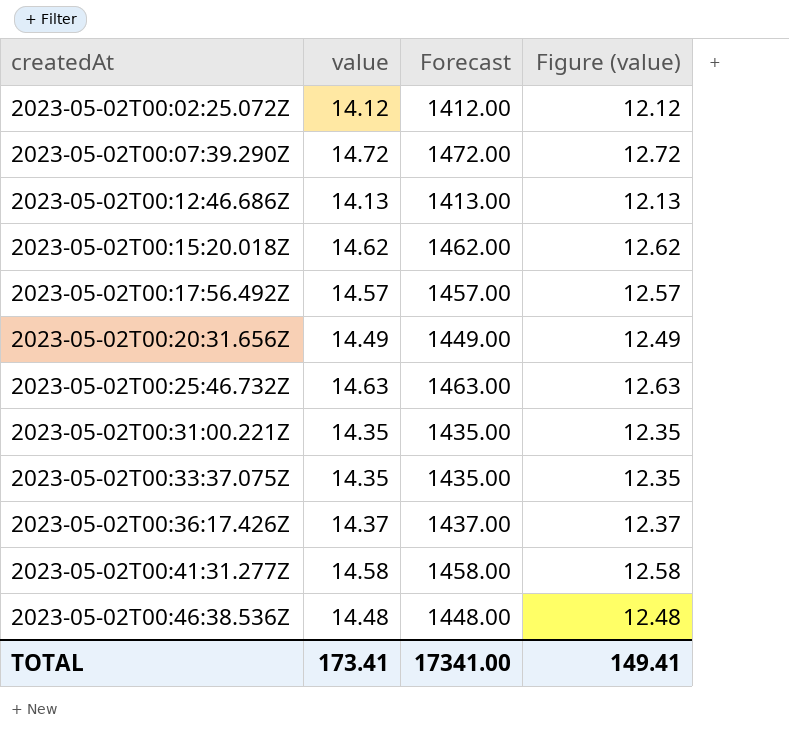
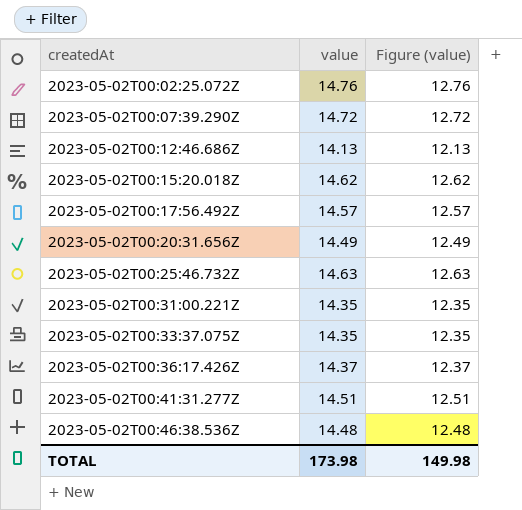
column Forecast | formula: [value] * 100 -> none
2023-05-02T00:02:25.072Z | value: 14.12 -> 14.76
2023-05-02T00:02:25.072Z | Figure (value): 12.12 -> 12.76
2023-05-02T00:41:31.277Z | value: 14.58 -> 14.51
2023-05-02T00:41:31.277Z | Figure (value): 12.58 -> 12.51
TOTAL | value: 173.41 -> 173.98
TOTAL | Figure (value): 149.41 -> 149.98

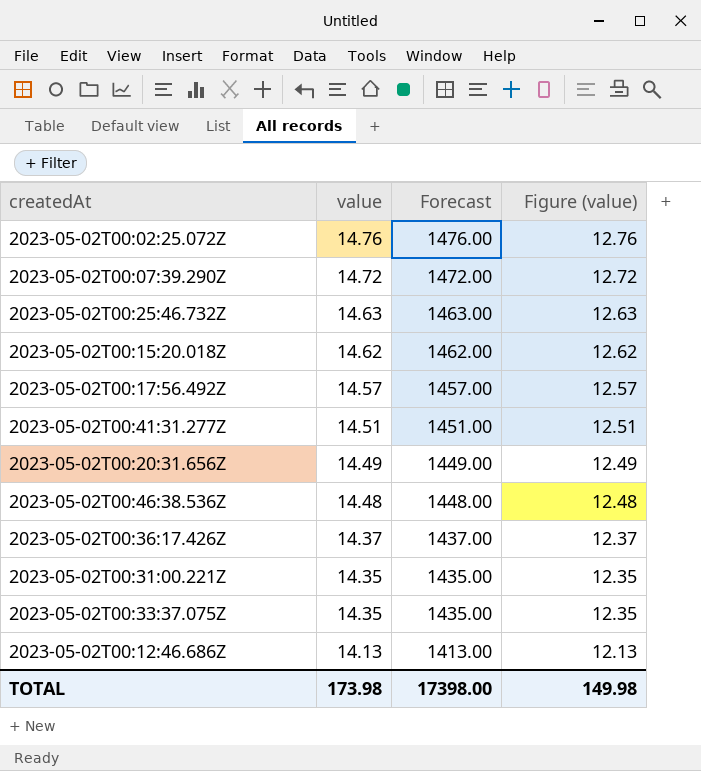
row order: createdAt ascending -> value descending
column Forecast | formula: none -> [value] * 100

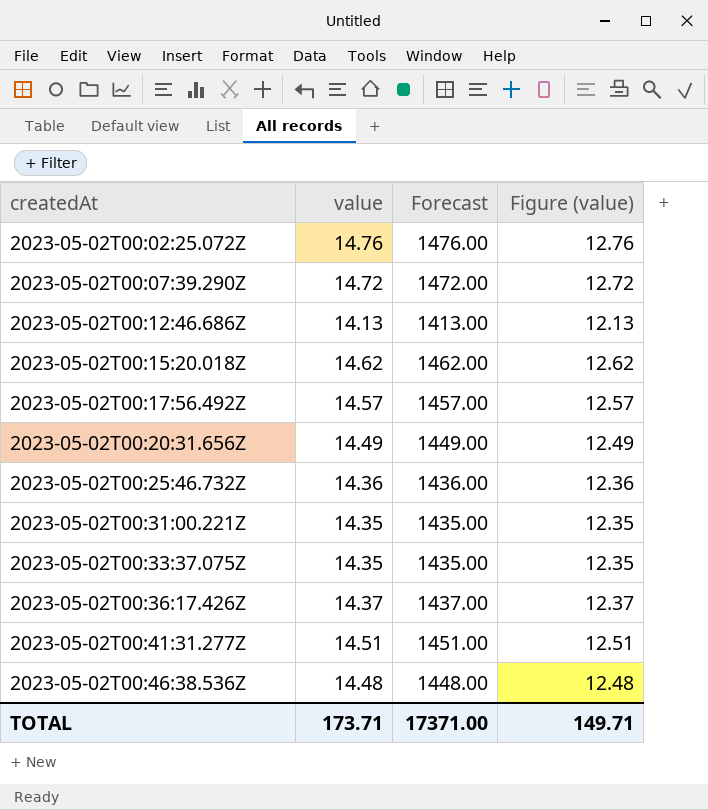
row order: value descending -> createdAt ascending
2023-05-02T00:25:46.732Z | value: 14.63 -> 14.36
2023-05-02T00:25:46.732Z | Forecast: 1463.00 -> 1436.00
2023-05-02T00:25:46.732Z | Figure (value): 12.63 -> 12.36
TOTAL | value: 173.98 -> 173.71
TOTAL | Forecast: 17398.00 -> 17371.00
TOTAL | Figure (value): 149.98 -> 149.71

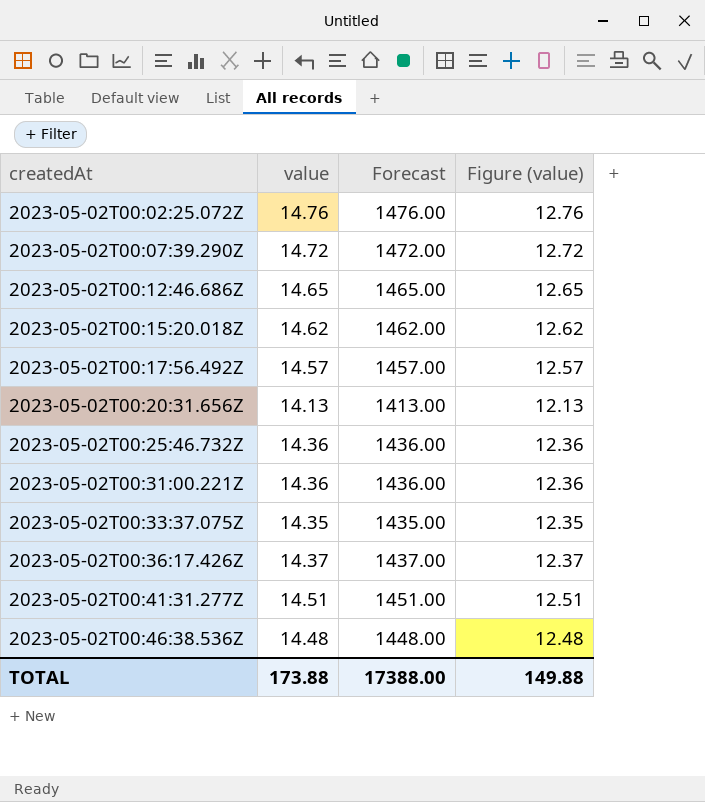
2023-05-02T00:12:46.686Z | value: 14.13 -> 14.65
2023-05-02T00:12:46.686Z | Forecast: 1413.00 -> 1465.00
2023-05-02T00:12:46.686Z | Figure (value): 12.13 -> 12.65
2023-05-02T00:20:31.656Z | value: 14.49 -> 14.13
2023-05-02T00:20:31.656Z | Forecast: 1449.00 -> 1413.00
2023-05-02T00:20:31.656Z | Figure (value): 12.49 -> 12.13
2023-05-02T00:31:00.221Z | value: 14.35 -> 14.36
2023-05-02T00:31:00.221Z | Forecast: 1435.00 -> 1436.00
2023-05-02T00:31:00.221Z | Figure (value): 12.35 -> 12.36
TOTAL | value: 173.71 -> 173.88
TOTAL | Forecast: 17371.00 -> 17388.00
TOTAL | Figure (value): 149.71 -> 149.88

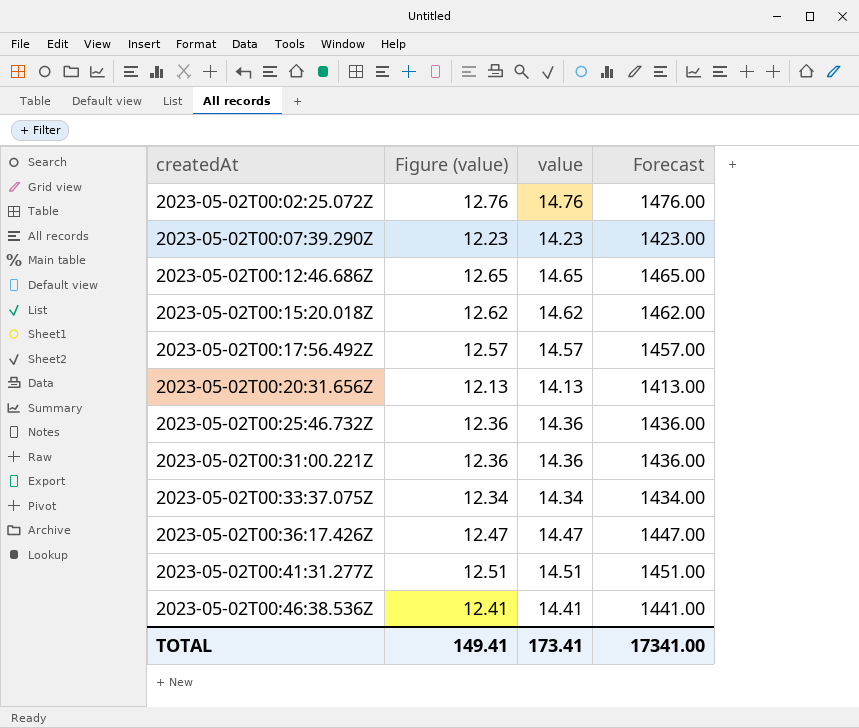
column Figure (value) | position: 4 -> 2
2023-05-02T00:07:39.290Z | Figure (value): 12.72 -> 12.23
2023-05-02T00:07:39.290Z | value: 14.72 -> 14.23
2023-05-02T00:07:39.290Z | Forecast: 1472.00 -> 1423.00
2023-05-02T00:33:37.075Z | Figure (value): 12.35 -> 12.34
2023-05-02T00:33:37.075Z | value: 14.35 -> 14.34
2023-05-02T00:33:37.075Z | Forecast: 1435.00 -> 1434.00
2023-05-02T00:36:17.426Z | Figure (value): 12.37 -> 12.47
2023-05-02T00:36:17.426Z | value: 14.37 -> 14.47
2023-05-02T00:36:17.426Z | Forecast: 1437.00 -> 1447.00
2023-05-02T00:46:38.536Z | Figure (value): 12.48 -> 12.41
2023-05-02T00:46:38.536Z | value: 14.48 -> 14.41
2023-05-02T00:46:38.536Z | Forecast: 1448.00 -> 1441.00
TOTAL | Figure (value): 149.88 -> 149.41
TOTAL | value: 173.88 -> 173.41
TOTAL | Forecast: 17388.00 -> 17341.00

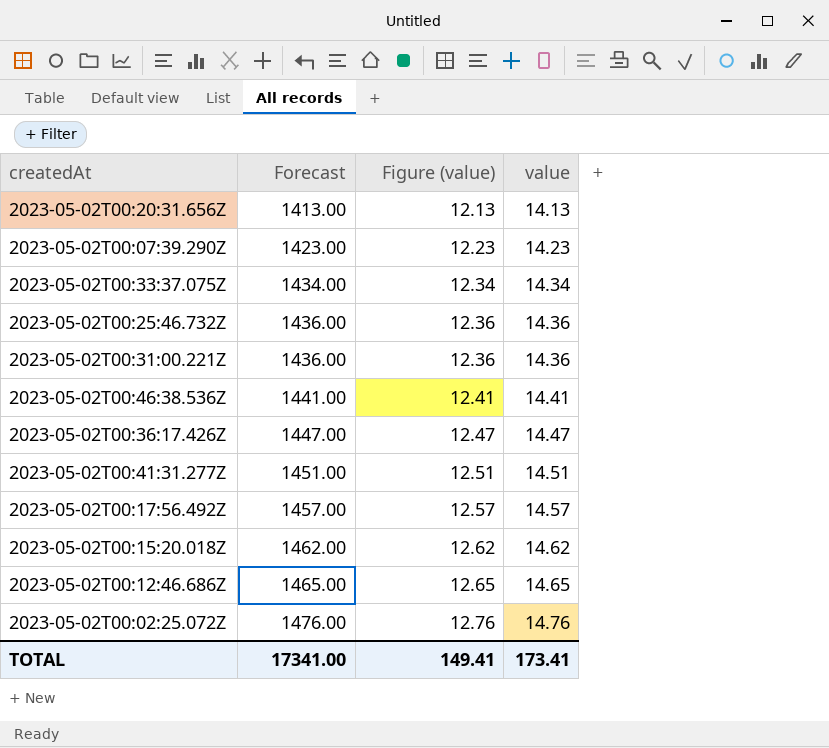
row order: createdAt ascending -> Forecast ascending
column Forecast | position: 4 -> 2

